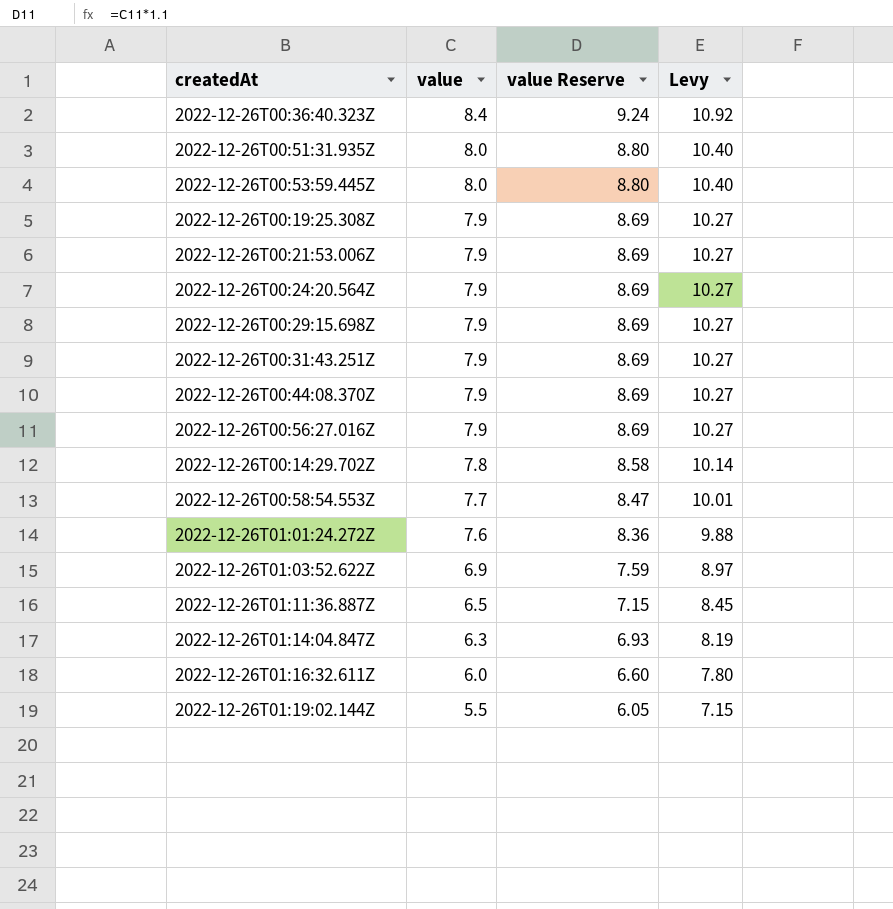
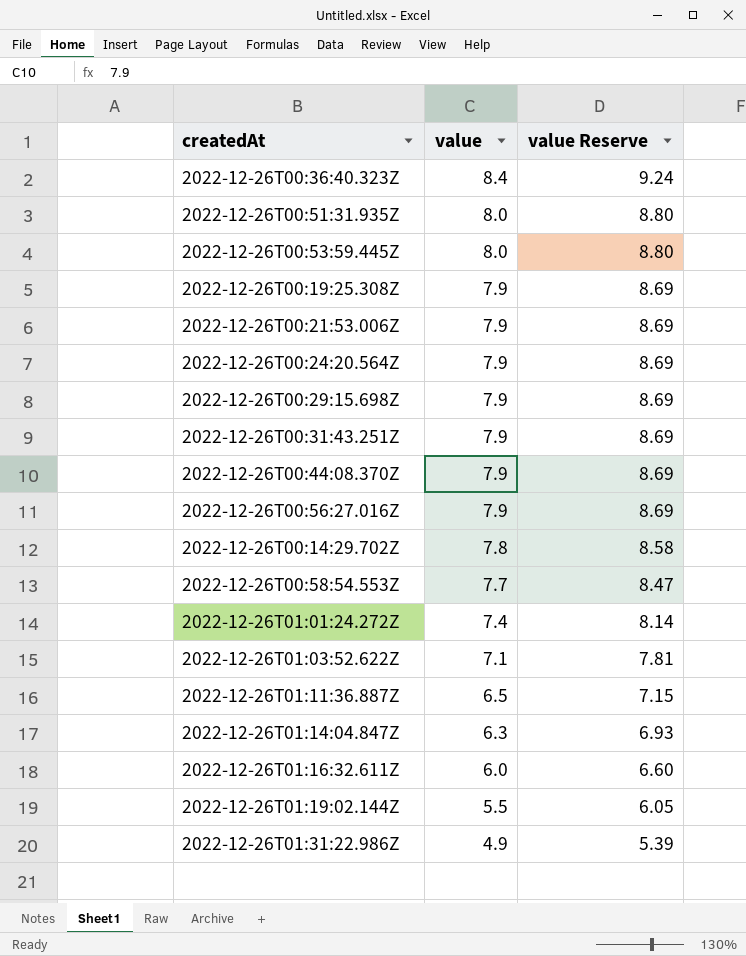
column Levy | formula: [value] * 1.3 -> none
2022-12-26T01:01:24.272Z | value: 7.6 -> 7.4
2022-12-26T01:01:24.272Z | value Reserve: 8.36 -> 8.14
2022-12-26T01:03:52.622Z | value: 6.9 -> 7.1
2022-12-26T01:03:52.622Z | value Reserve: 7.59 -> 7.81
row 2022-12-26T01:31:22.986Z: none -> 4.9 | 5.39

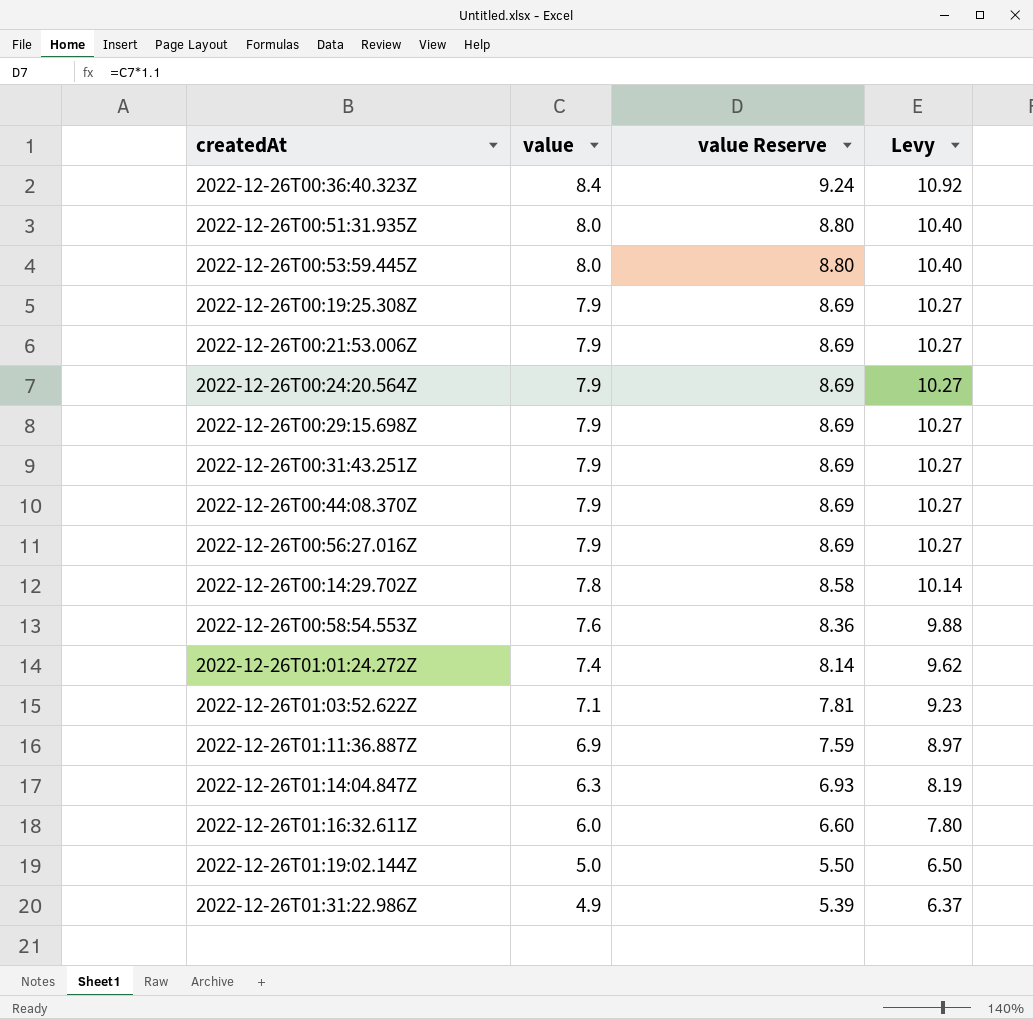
column Levy | formula: none -> [value] * 1.3
2022-12-26T00:58:54.553Z | value: 7.7 -> 7.6
2022-12-26T00:58:54.553Z | value Reserve: 8.47 -> 8.36
2022-12-26T01:11:36.887Z | value: 6.5 -> 6.9
2022-12-26T01:11:36.887Z | value Reserve: 7.15 -> 7.59
2022-12-26T01:19:02.144Z | value: 5.5 -> 5.0
2022-12-26T01:19:02.144Z | value Reserve: 6.05 -> 5.50

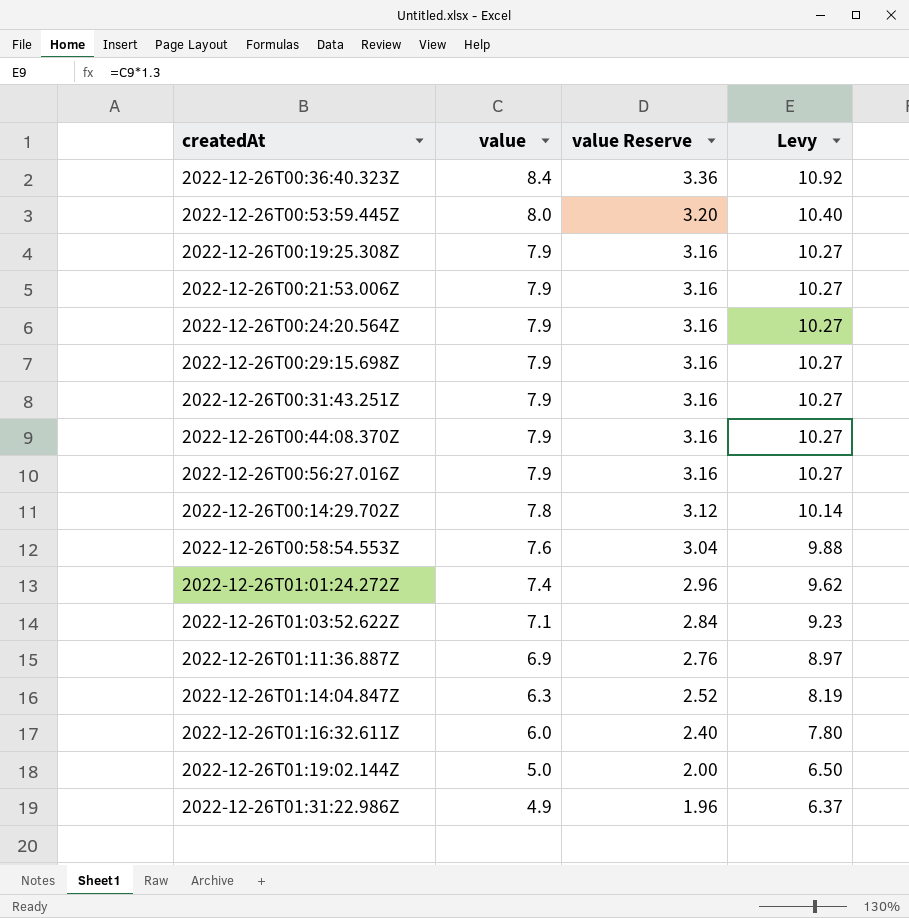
column value Reserve | formula: [value] * 1.1 -> [value] * 0.4
row 2022-12-26T00:51:31.935Z: 8.0 | 8.80 | 10.40 -> none

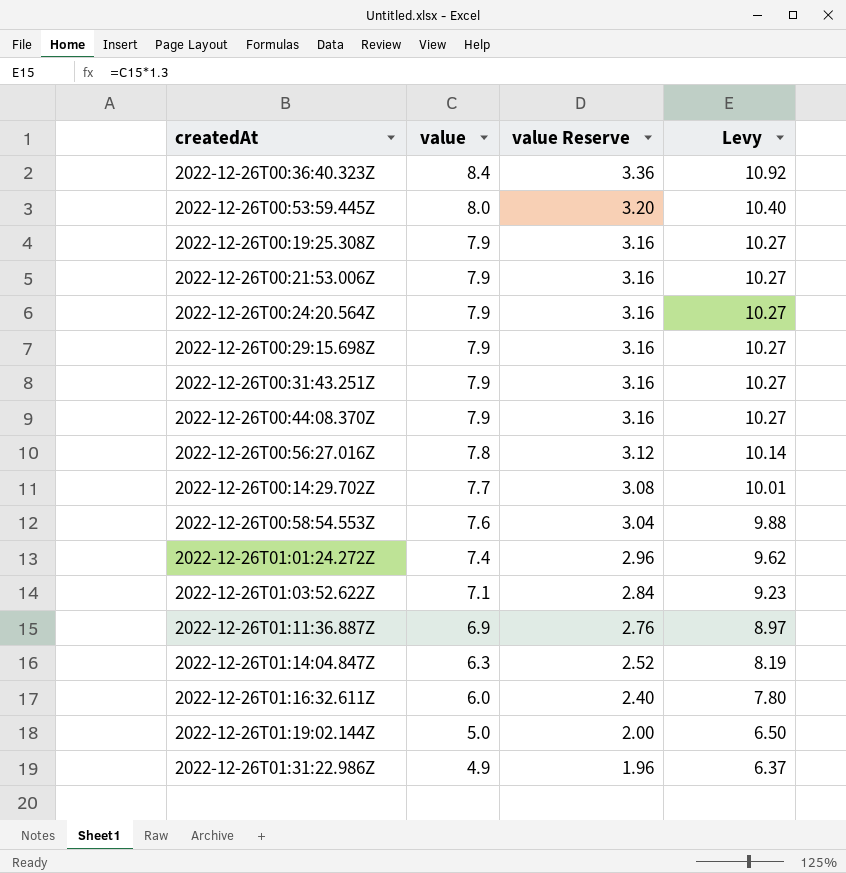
2022-12-26T00:56:27.016Z | value: 7.9 -> 7.8
2022-12-26T00:56:27.016Z | value Reserve: 3.16 -> 3.12
2022-12-26T00:56:27.016Z | Levy: 10.27 -> 10.14
2022-12-26T00:14:29.702Z | value: 7.8 -> 7.7
2022-12-26T00:14:29.702Z | value Reserve: 3.12 -> 3.08
2022-12-26T00:14:29.702Z | Levy: 10.14 -> 10.01

